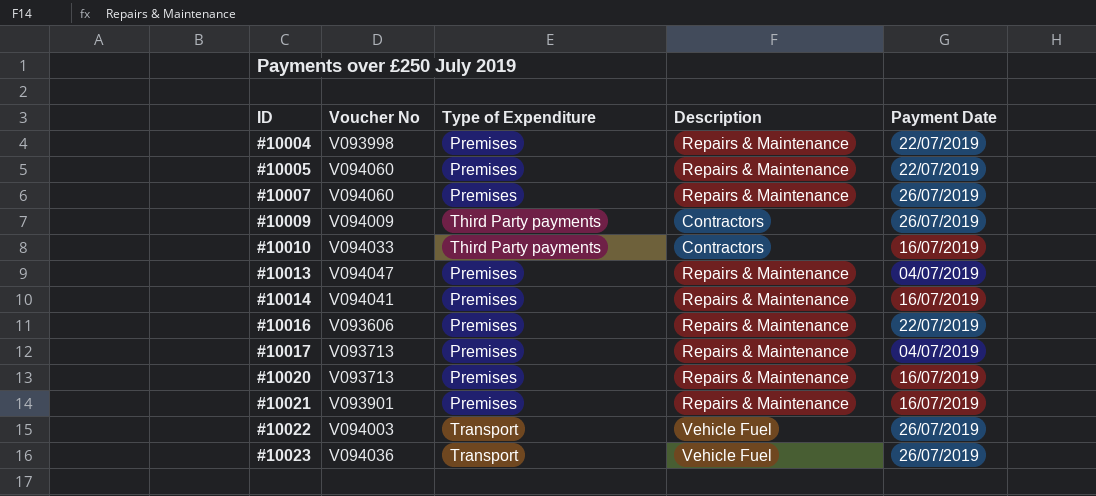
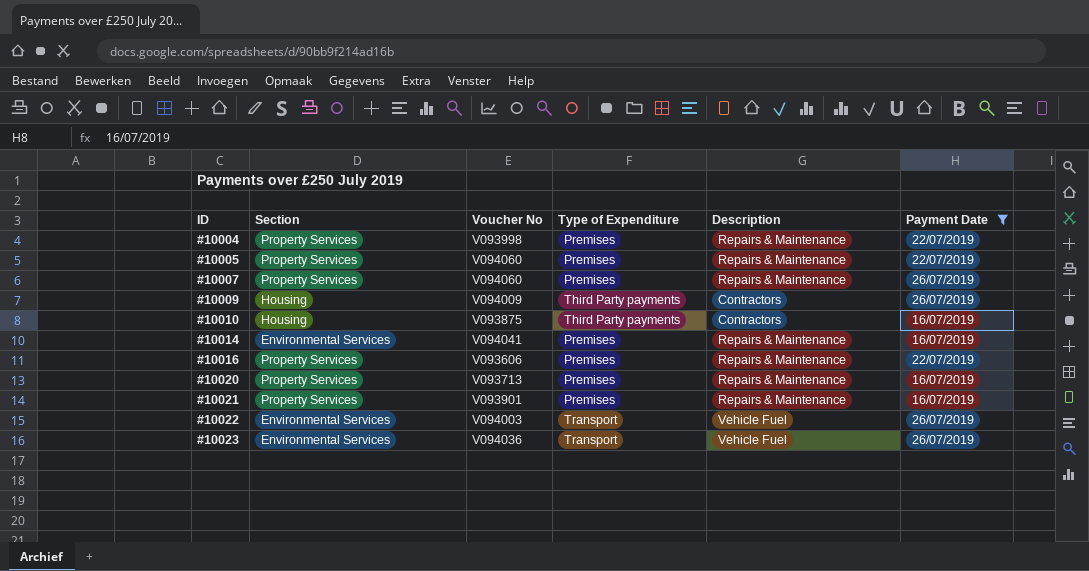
filter: none -> Payment Date != 04/07/2019
column Section | position: none -> 2
#10010 | Voucher No: V094033 -> V093875

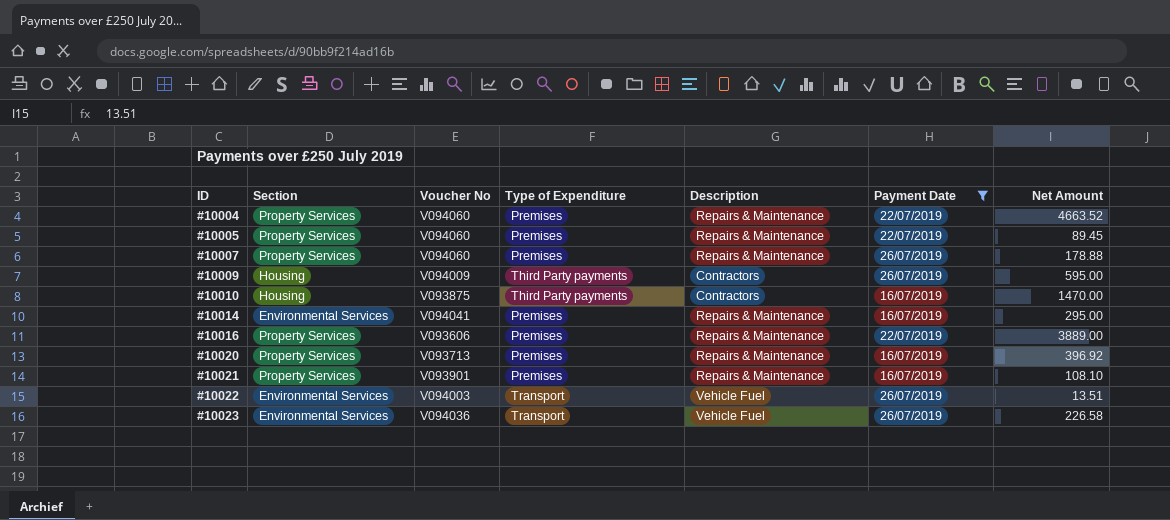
column Net Amount | position: none -> 7
#10004 | Voucher No: V093998 -> V094060

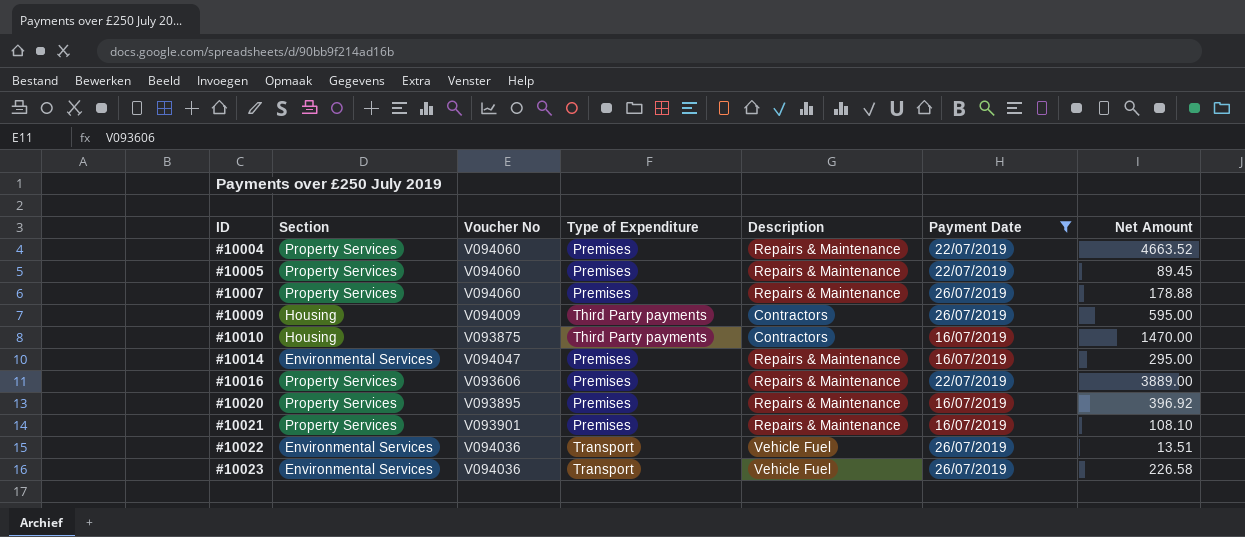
#10014 | Voucher No: V094041 -> V094047
#10020 | Voucher No: V093713 -> V093895
#10022 | Voucher No: V094003 -> V094036

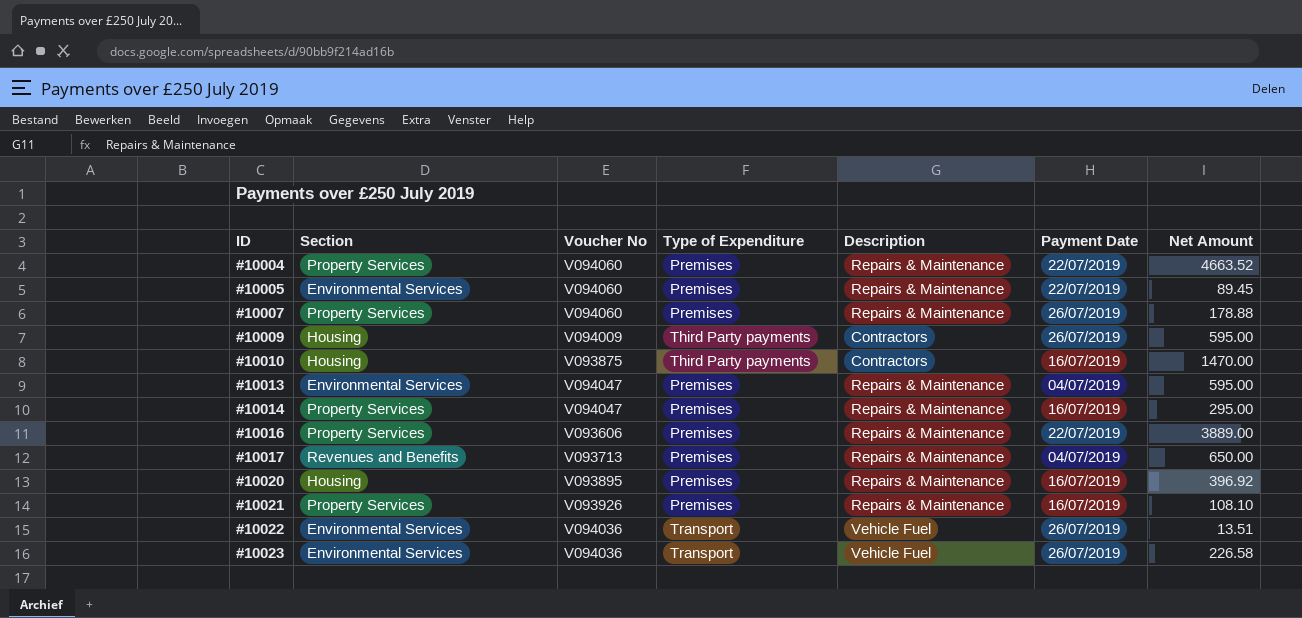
filter: Payment Date != 04/07/2019 -> none
#10005 | Section: Property Services -> Environmental Services
#10014 | Section: Environmental Services -> Property Services
#10020 | Section: Property Services -> Housing
#10021 | Voucher No: V093901 -> V093926

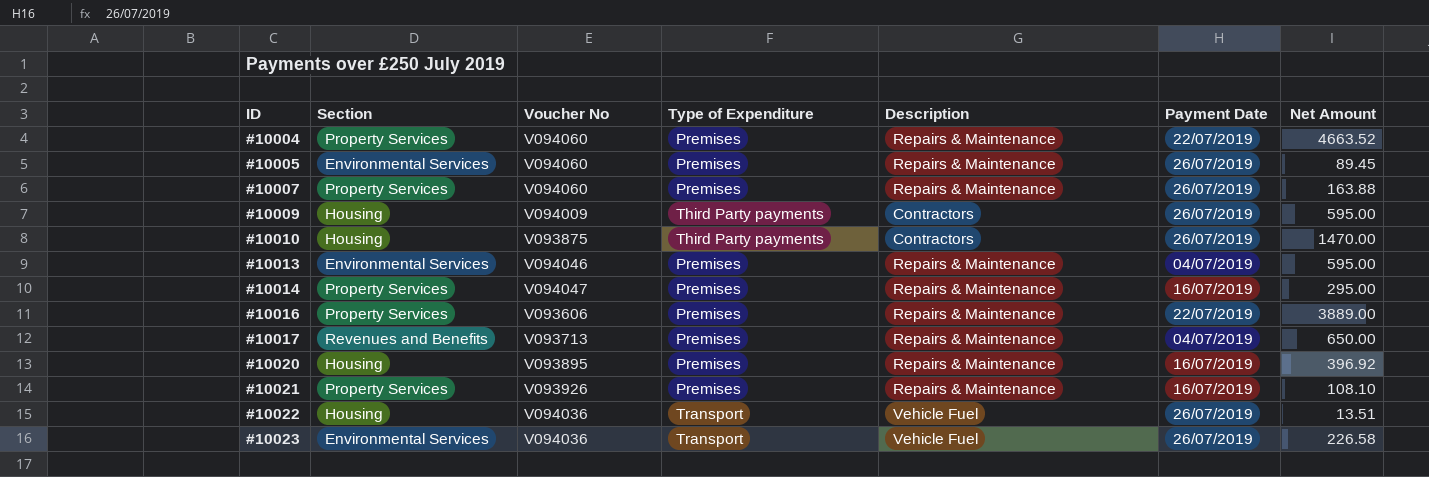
#10005 | Payment Date: 22/07/2019 -> 26/07/2019
#10007 | Net Amount: 178.88 -> 163.88
#10010 | Payment Date: 16/07/2019 -> 26/07/2019
#10013 | Voucher No: V094047 -> V094046
#10022 | Section: Environmental Services -> Housing

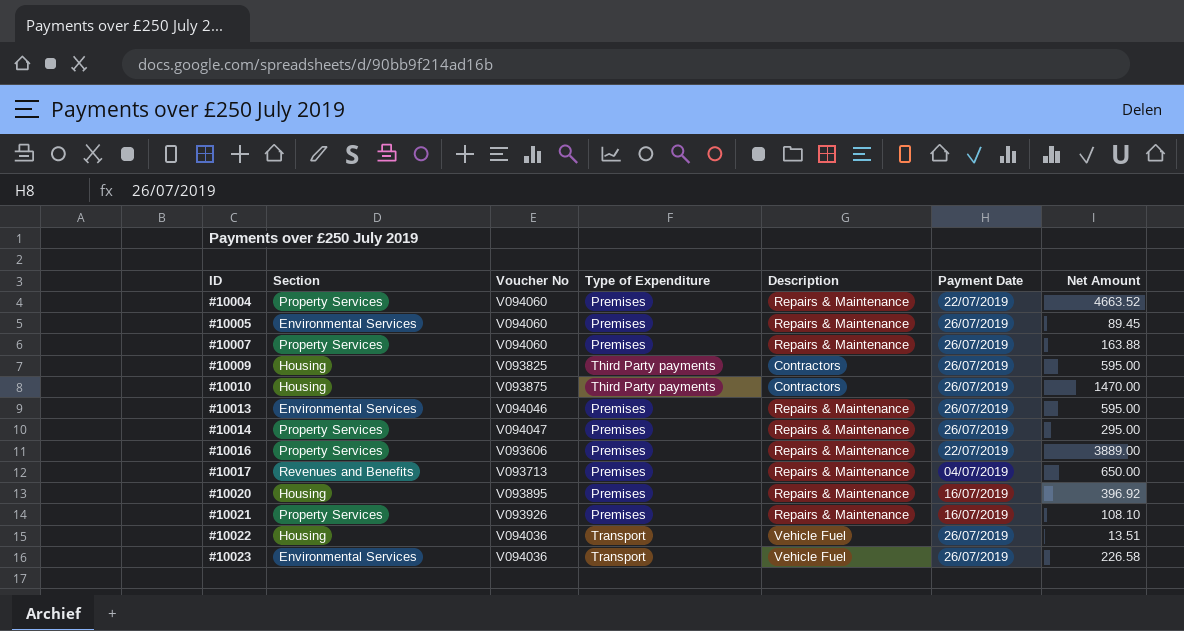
#10009 | Voucher No: V094009 -> V093825
#10013 | Payment Date: 04/07/2019 -> 26/07/2019
#10014 | Payment Date: 16/07/2019 -> 26/07/2019

